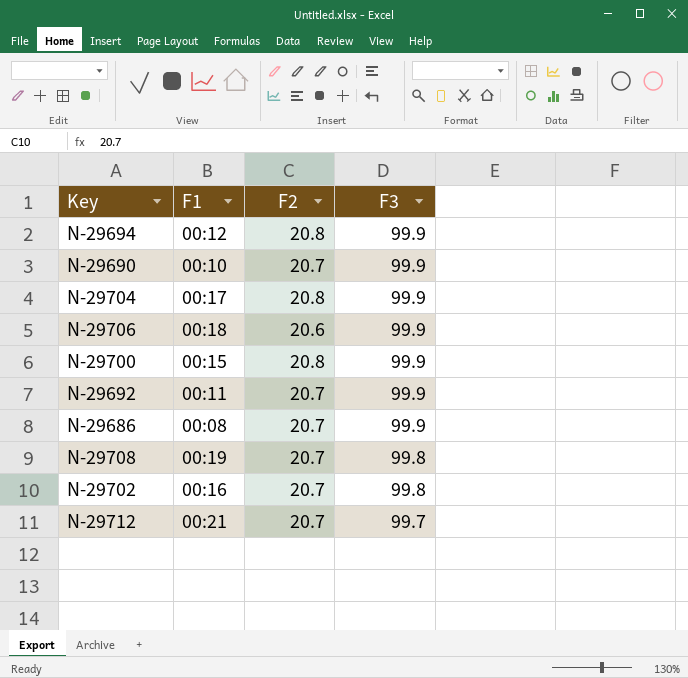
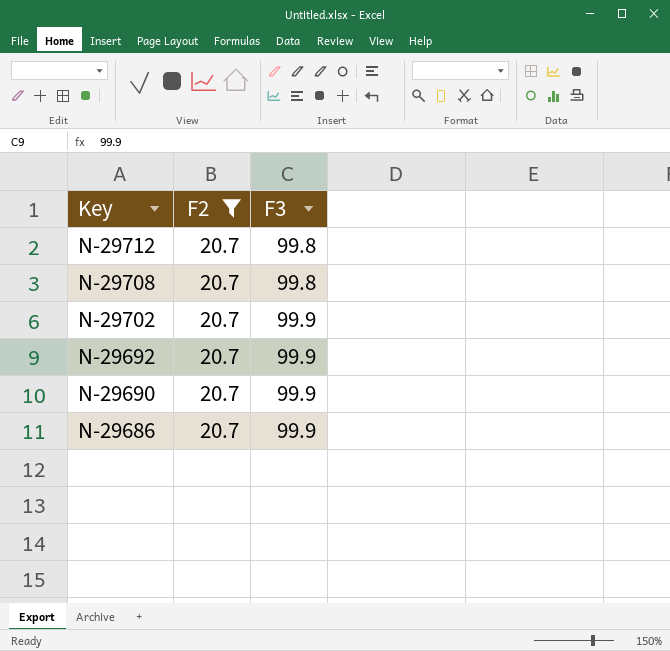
filter: none -> F2 = 20.7
row order: F3 descending -> Key descending
column F1 | position: 2 -> none
N-29712 | F3: 99.7 -> 99.8
N-29702 | F3: 99.8 -> 99.9

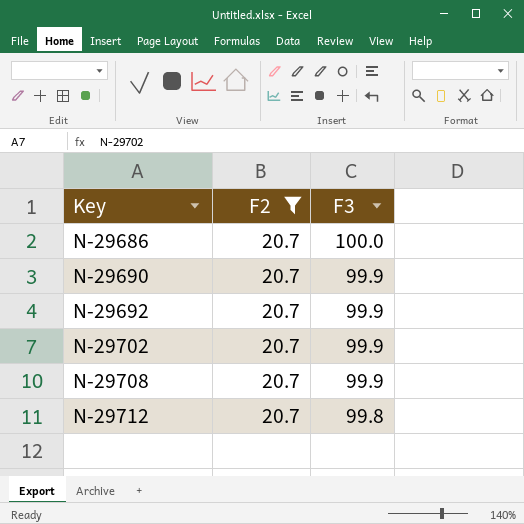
row order: Key descending -> Key ascending
N-29686 | F3: 99.9 -> 100.0
N-29708 | F3: 99.8 -> 99.9

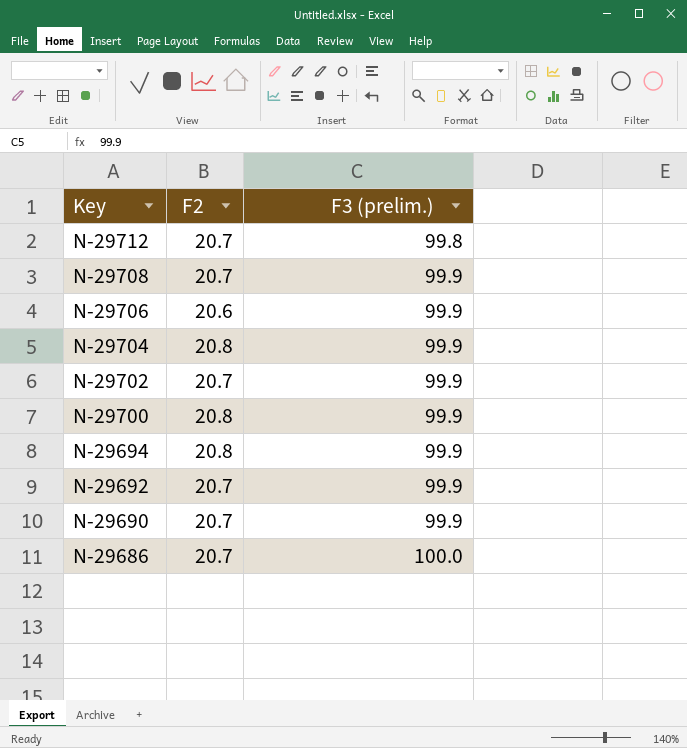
filter: F2 = 20.7 -> none
row order: Key ascending -> Key descending
column name: F3 -> F3 (prelim.)

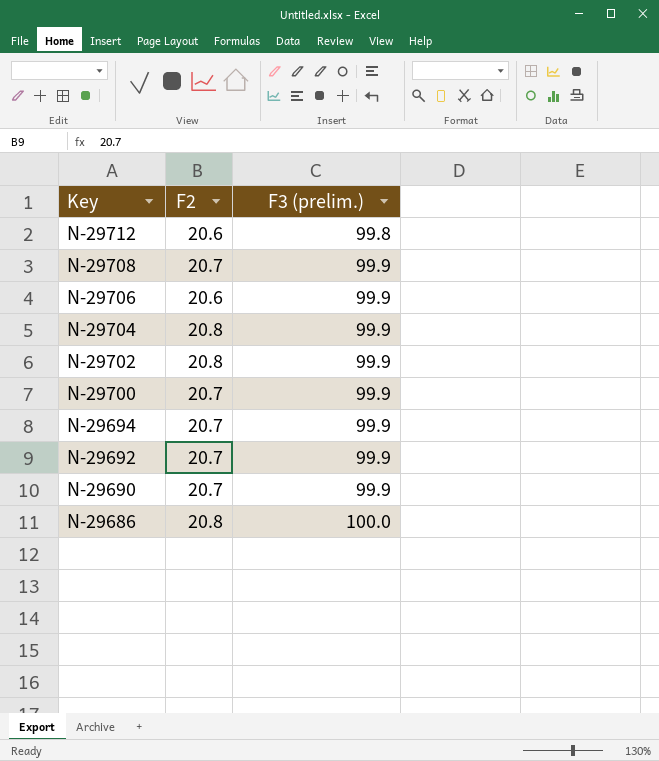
N-29712 | F2: 20.7 -> 20.6
N-29702 | F2: 20.7 -> 20.8
N-29700 | F2: 20.8 -> 20.7
N-29694 | F2: 20.8 -> 20.7
N-29686 | F2: 20.7 -> 20.8

